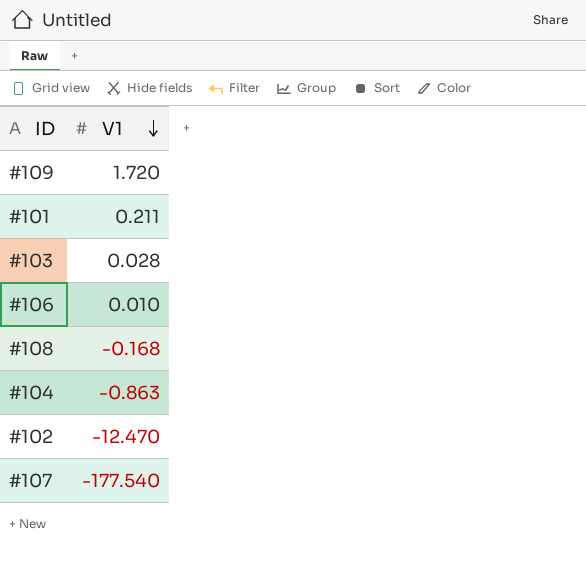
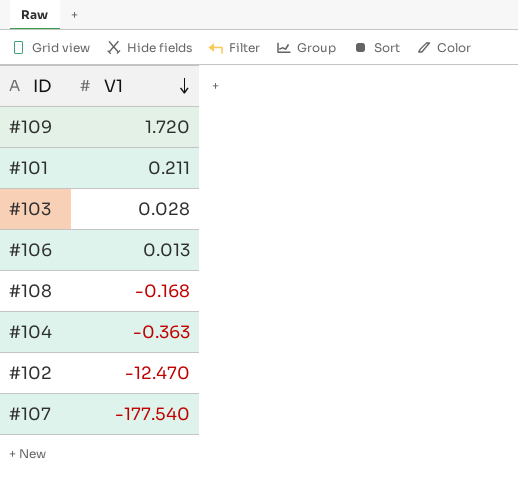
#106 | V1: 0.010 -> 0.013
#104 | V1: -0.863 -> -0.363

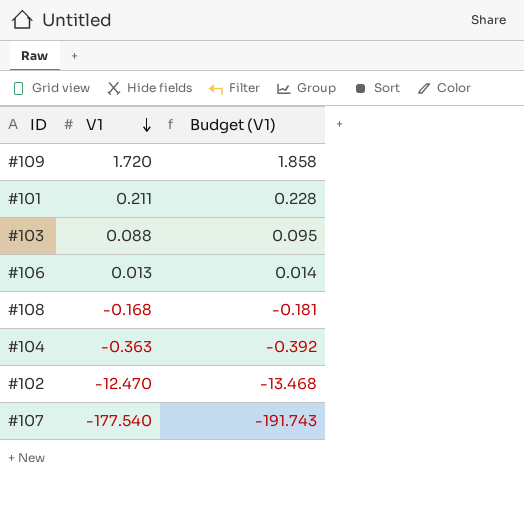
column Budget (V1) | formula: none -> [V1] * 1.08
#103 | V1: 0.028 -> 0.088

